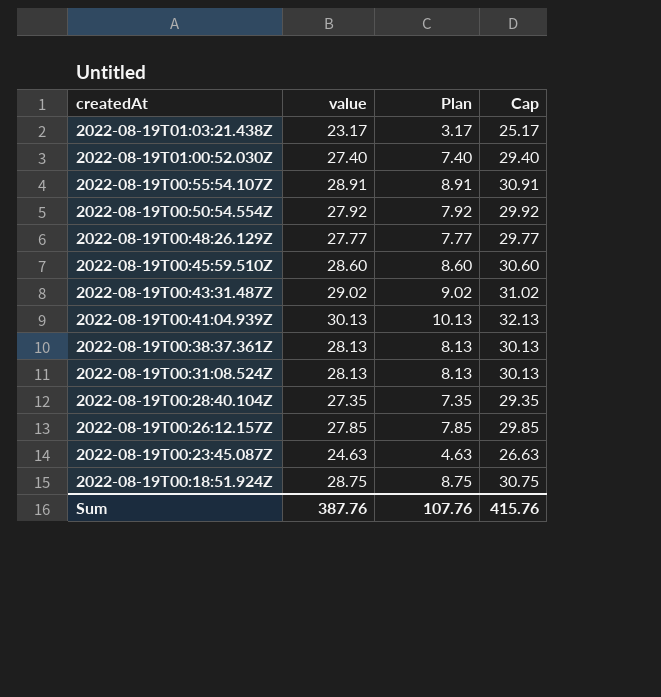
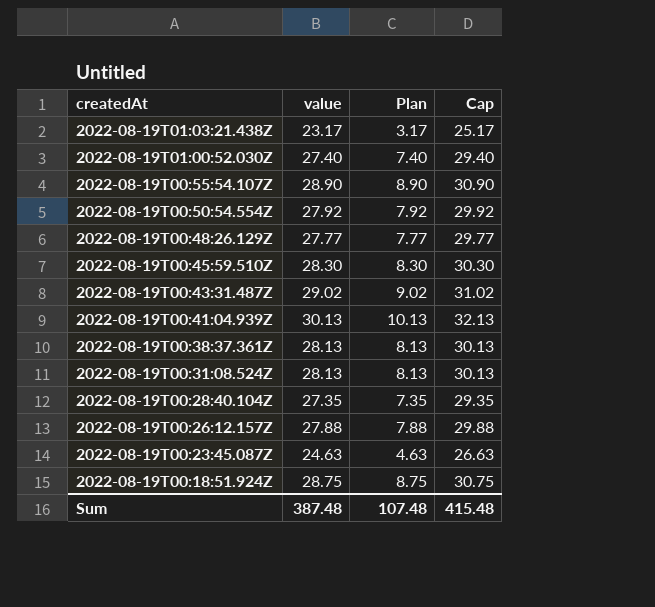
2022-08-19T00:55:54.107Z | value: 28.91 -> 28.90
2022-08-19T00:55:54.107Z | Plan: 8.91 -> 8.90
2022-08-19T00:55:54.107Z | Cap: 30.91 -> 30.90
2022-08-19T00:45:59.510Z | value: 28.60 -> 28.30
2022-08-19T00:45:59.510Z | Plan: 8.60 -> 8.30
2022-08-19T00:45:59.510Z | Cap: 30.60 -> 30.30
2022-08-19T00:26:12.157Z | value: 27.85 -> 27.88
2022-08-19T00:26:12.157Z | Plan: 7.85 -> 7.88
2022-08-19T00:26:12.157Z | Cap: 29.85 -> 29.88
Sum | value: 387.76 -> 387.48
Sum | Plan: 107.76 -> 107.48
Sum | Cap: 415.76 -> 415.48

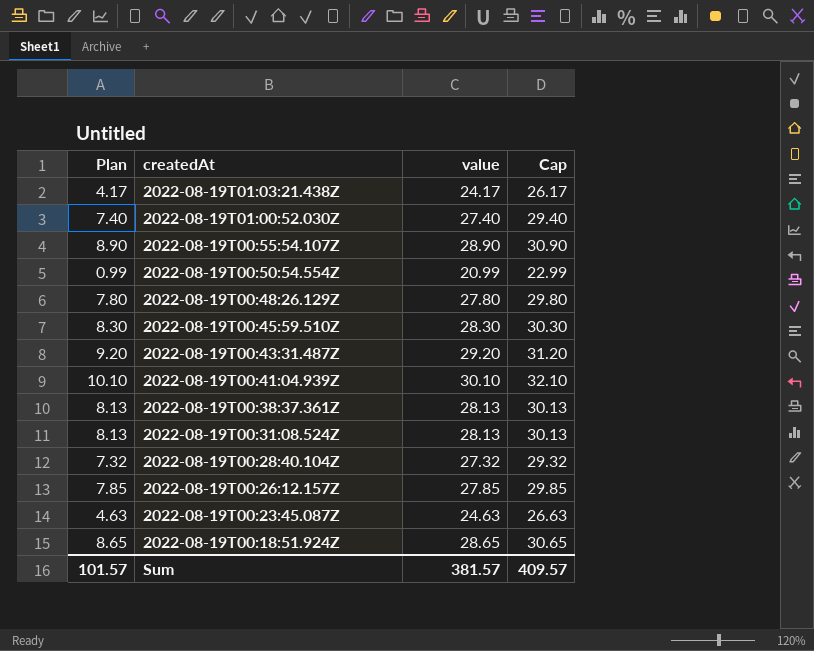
column Plan | position: 3 -> 1
2022-08-19T01:03:21.438Z | Plan: 3.17 -> 4.17
2022-08-19T01:03:21.438Z | value: 23.17 -> 24.17
2022-08-19T01:03:21.438Z | Cap: 25.17 -> 26.17
2022-08-19T00:50:54.554Z | Plan: 7.92 -> 0.99
2022-08-19T00:50:54.554Z | value: 27.92 -> 20.99
2022-08-19T00:50:54.554Z | Cap: 29.92 -> 22.99
2022-08-19T00:48:26.129Z | Plan: 7.77 -> 7.80
2022-08-19T00:48:26.129Z | value: 27.77 -> 27.80
2022-08-19T00:48:26.129Z | Cap: 29.77 -> 29.80
2022-08-19T00:43:31.487Z | Plan: 9.02 -> 9.20
2022-08-19T00:43:31.487Z | value: 29.02 -> 29.20
2022-08-19T00:43:31.487Z | Cap: 31.02 -> 31.20
2022-08-19T00:41:04.939Z | Plan: 10.13 -> 10.10
2022-08-19T00:41:04.939Z | value: 30.13 -> 30.10
2022-08-19T00:41:04.939Z | Cap: 32.13 -> 32.10
2022-08-19T00:28:40.104Z | Plan: 7.35 -> 7.32
2022-08-19T00:28:40.104Z | value: 27.35 -> 27.32
2022-08-19T00:28:40.104Z | Cap: 29.35 -> 29.32
2022-08-19T00:26:12.157Z | Plan: 7.88 -> 7.85
2022-08-19T00:26:12.157Z | value: 27.88 -> 27.85
2022-08-19T00:26:12.157Z | Cap: 29.88 -> 29.85
2022-08-19T00:18:51.924Z | Plan: 8.75 -> 8.65
2022-08-19T00:18:51.924Z | value: 28.75 -> 28.65
2022-08-19T00:18:51.924Z | Cap: 30.75 -> 30.65
Sum | Plan: 107.48 -> 101.57
Sum | value: 387.48 -> 381.57
Sum | Cap: 415.48 -> 409.57

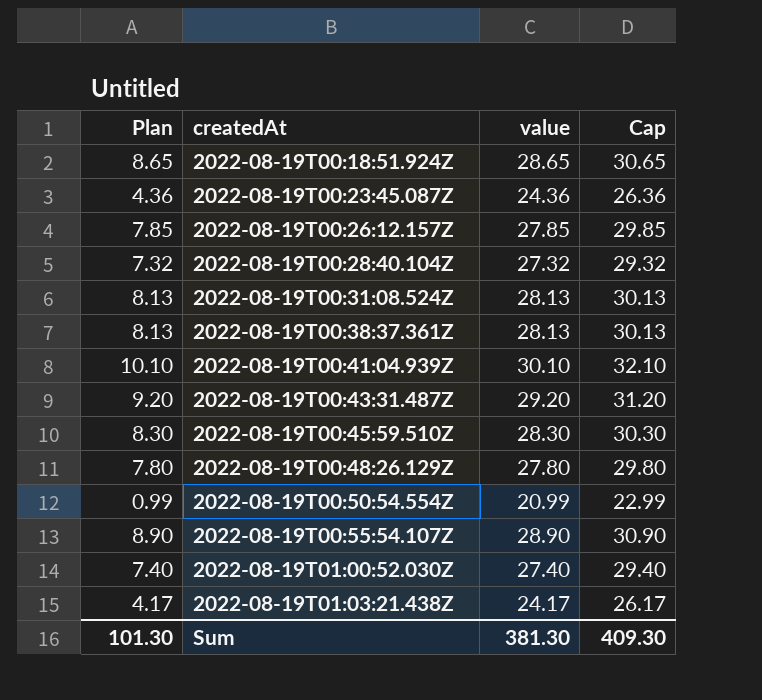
row order: createdAt descending -> createdAt ascending
2022-08-19T00:23:45.087Z | Plan: 4.63 -> 4.36
2022-08-19T00:23:45.087Z | value: 24.63 -> 24.36
2022-08-19T00:23:45.087Z | Cap: 26.63 -> 26.36
Sum | Plan: 101.57 -> 101.30
Sum | value: 381.57 -> 381.30
Sum | Cap: 409.57 -> 409.30

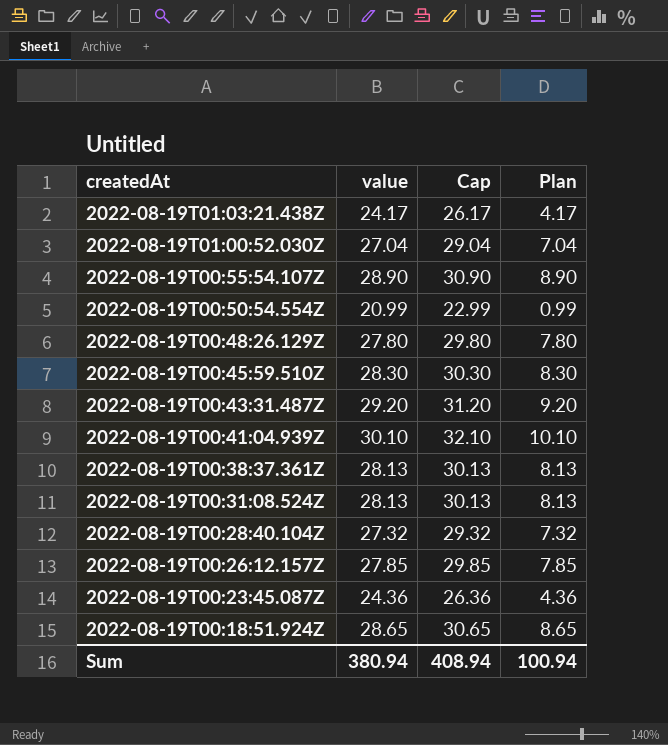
row order: createdAt ascending -> createdAt descending
column Plan | position: 1 -> 4
2022-08-19T01:00:52.030Z | value: 27.40 -> 27.04
2022-08-19T01:00:52.030Z | Cap: 29.40 -> 29.04
2022-08-19T01:00:52.030Z | Plan: 7.40 -> 7.04
Sum | value: 381.30 -> 380.94
Sum | Cap: 409.30 -> 408.94
Sum | Plan: 101.30 -> 100.94

